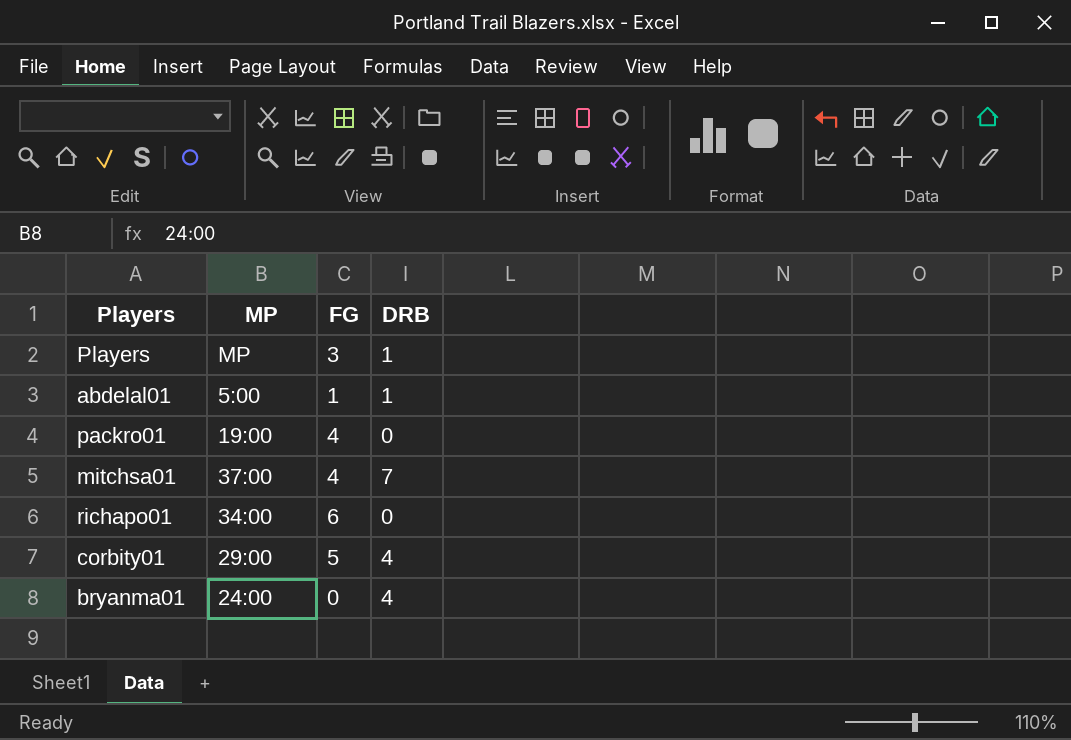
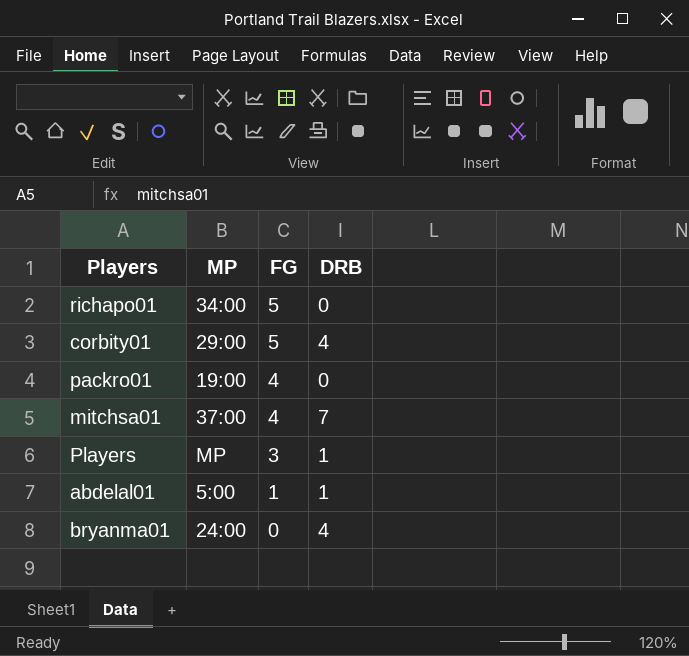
row order: none -> FG descending
richapo01 | FG: 6 -> 5

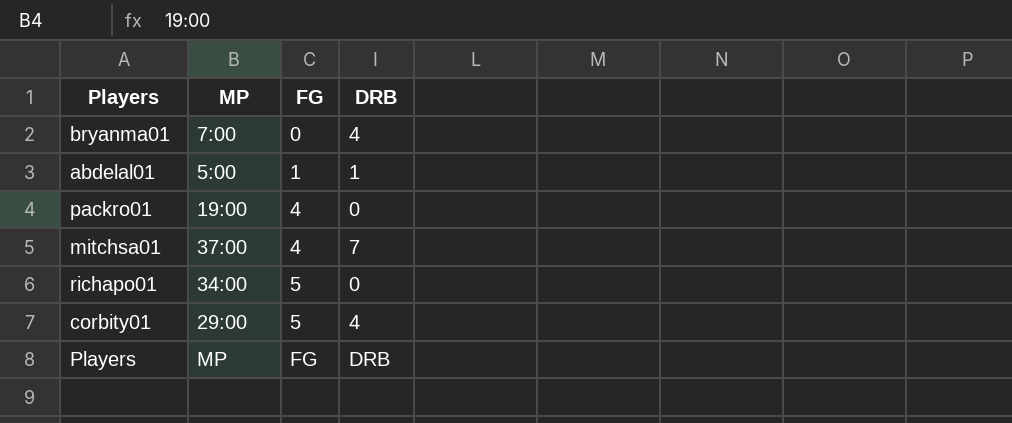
row order: FG descending -> FG ascending
bryanma01 | MP: 24:00 -> 7:00
Players | FG: 3 -> FG
Players | DRB: 1 -> DRB

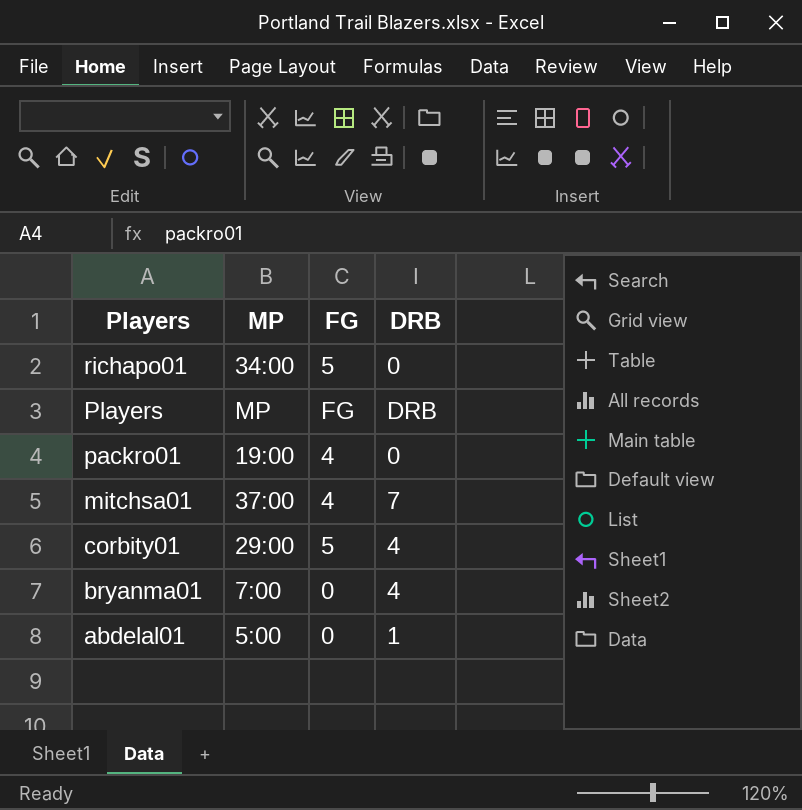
row order: FG ascending -> Players descending
abdelal01 | FG: 1 -> 0

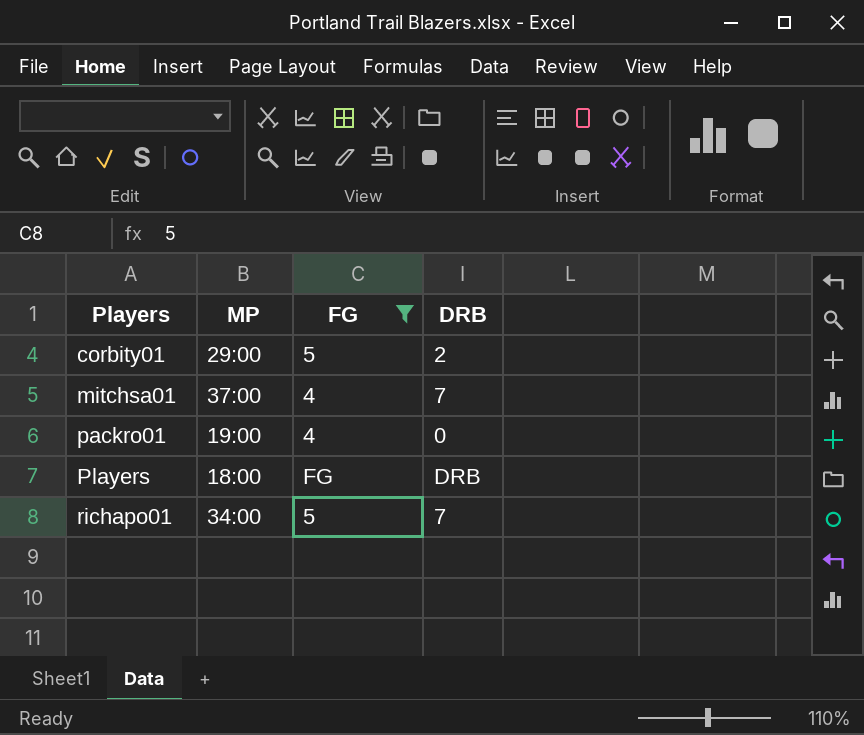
filter: none -> FG != 0
row order: Players descending -> Players ascending
corbity01 | DRB: 4 -> 2
Players | MP: MP -> 18:00
richapo01 | DRB: 0 -> 7

